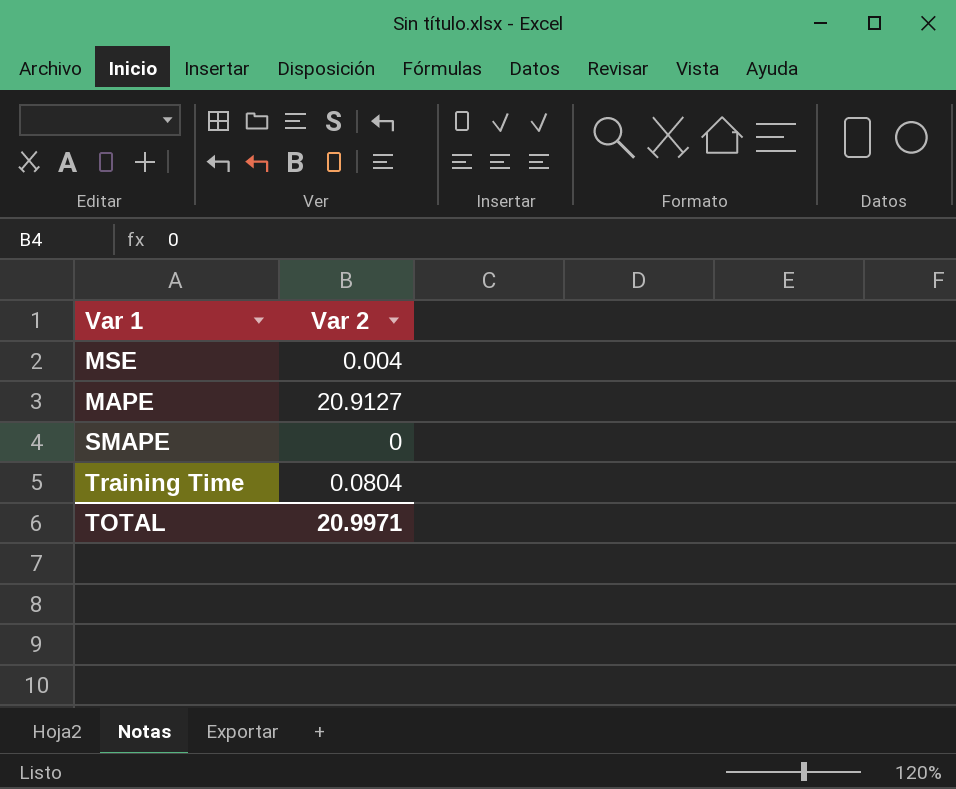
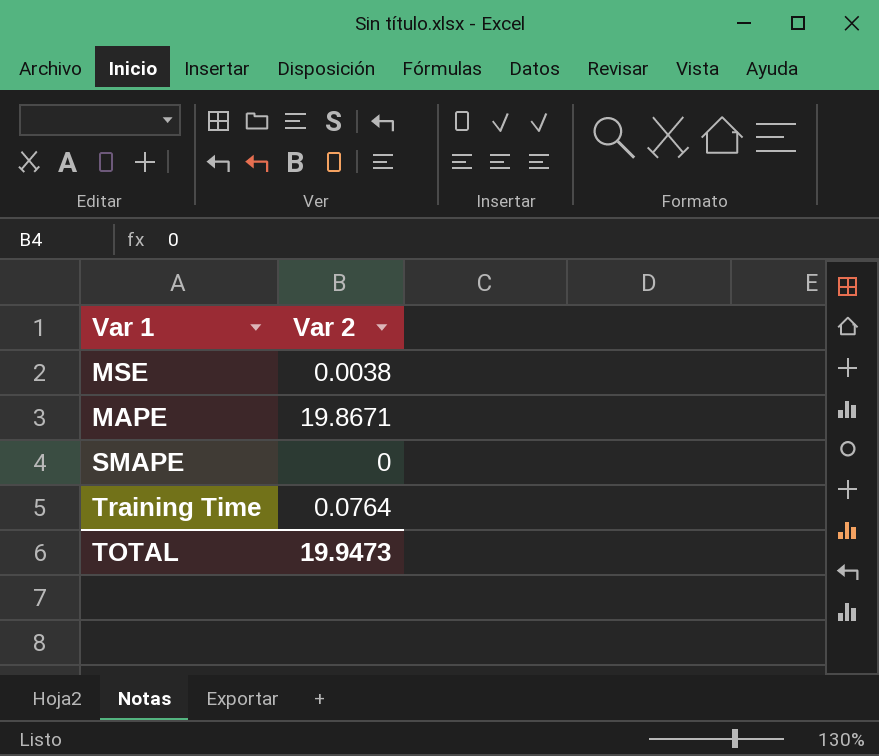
MSE | Var 2: 0.004 -> 0.0038
MAPE | Var 2: 20.9127 -> 19.8671
Training Time | Var 2: 0.0804 -> 0.0764
TOTAL | Var 2: 20.9971 -> 19.9473

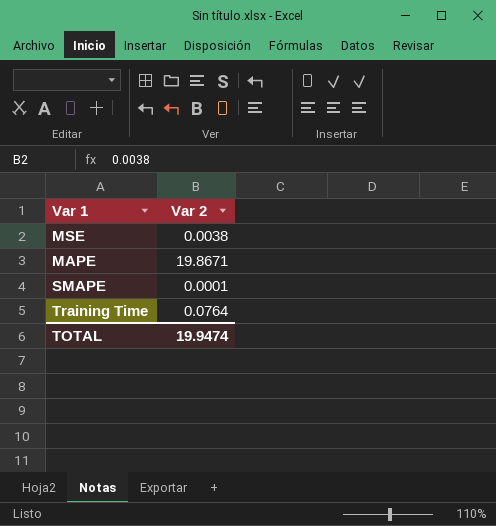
SMAPE | Var 2: 0 -> 0.0001
TOTAL | Var 2: 19.9473 -> 19.9474

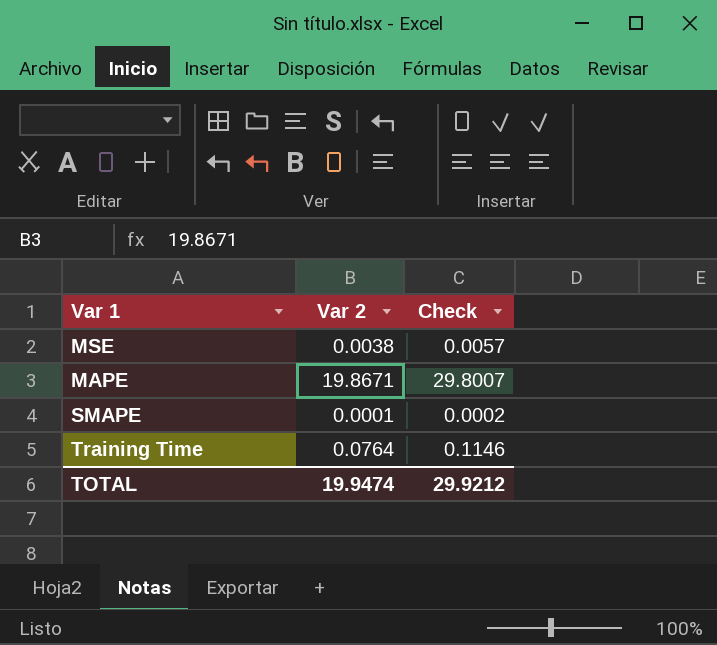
column Check | formula: none -> [Var 2] * 1.5

